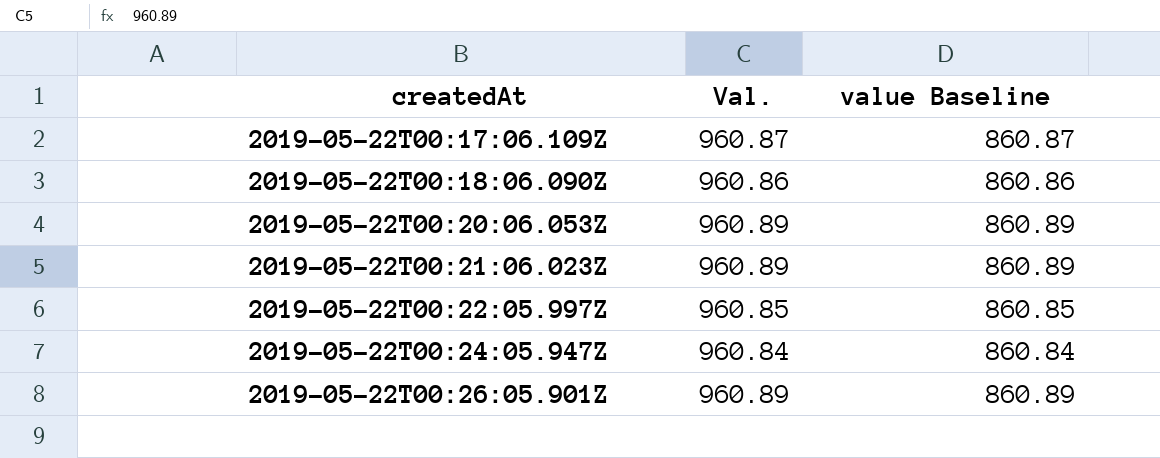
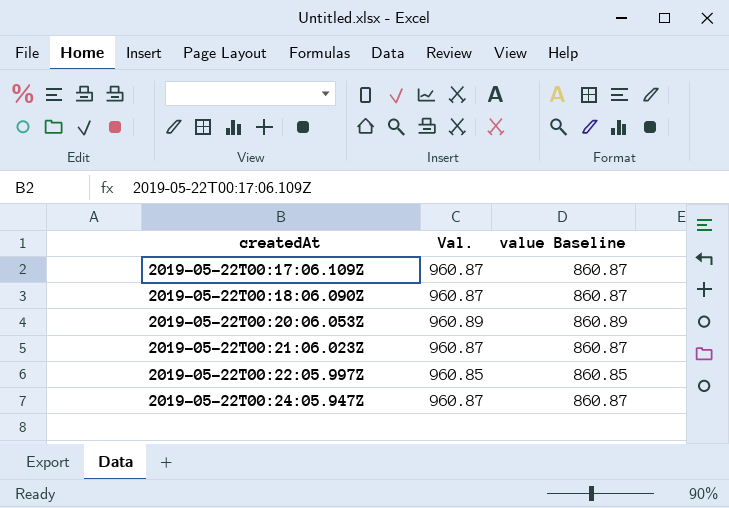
row 2019-05-22T00:26:05.901Z: 960.89 | 860.89 -> none
2019-05-22T00:18:06.090Z | Val.: 960.86 -> 960.87
2019-05-22T00:18:06.090Z | value Baseline: 860.86 -> 860.87
2019-05-22T00:21:06.023Z | Val.: 960.89 -> 960.87
2019-05-22T00:21:06.023Z | value Baseline: 860.89 -> 860.87
2019-05-22T00:24:05.947Z | Val.: 960.84 -> 960.87
2019-05-22T00:24:05.947Z | value Baseline: 860.84 -> 860.87

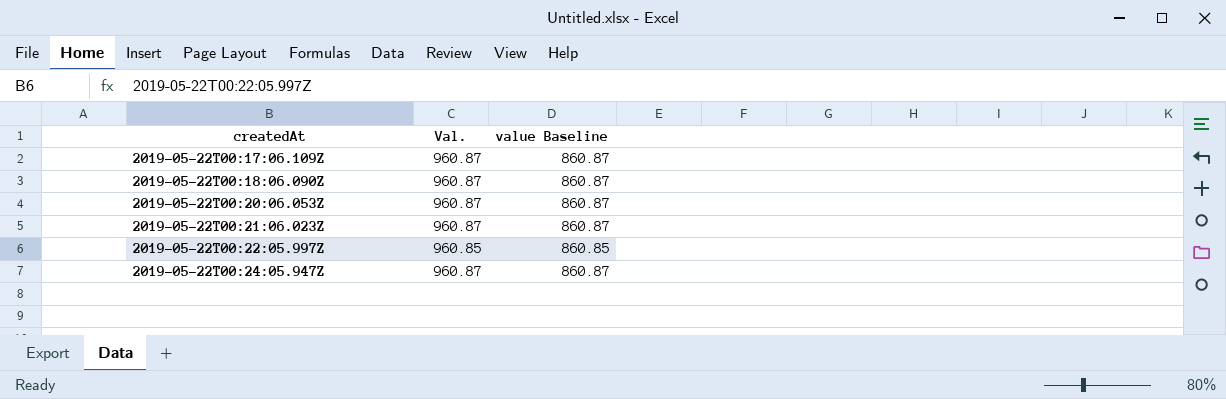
2019-05-22T00:20:06.053Z | Val.: 960.89 -> 960.87
2019-05-22T00:20:06.053Z | value Baseline: 860.89 -> 860.87

